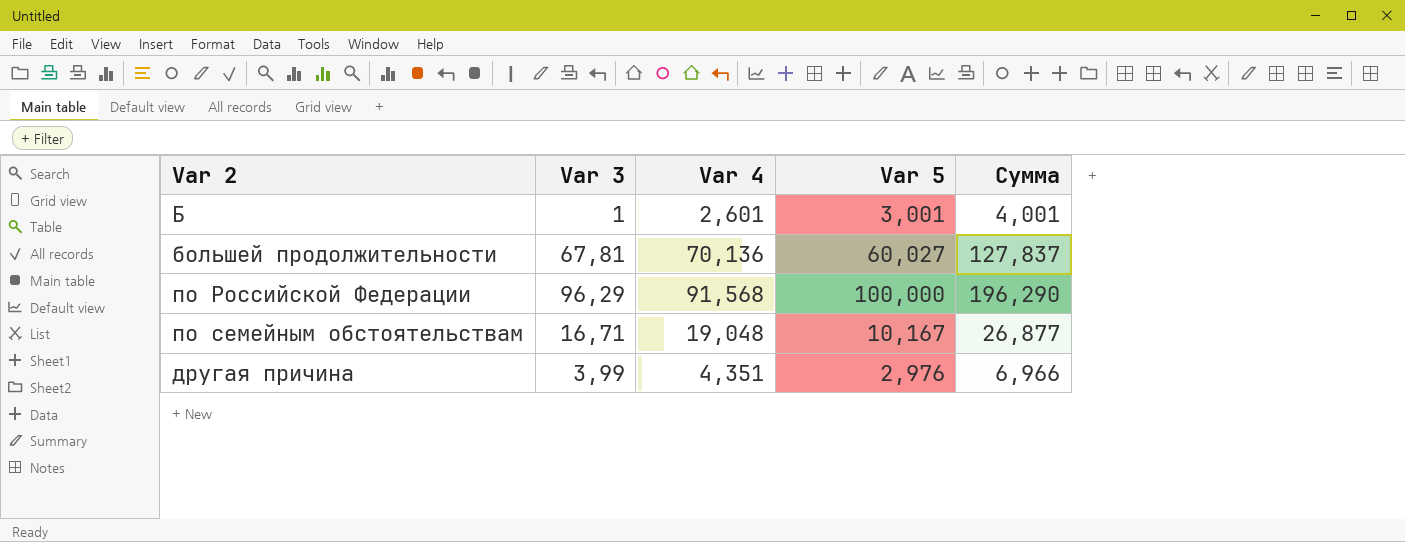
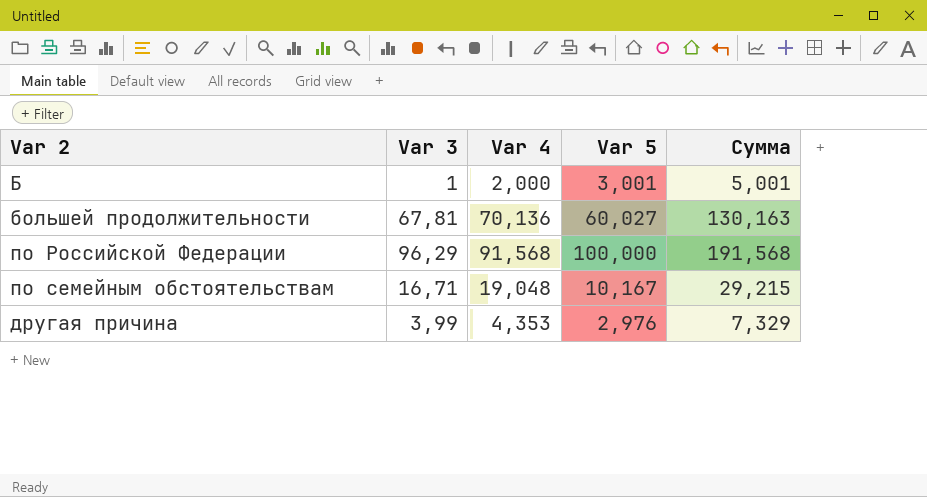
column Сумма | formula: [Var 3] + [Var 5] -> [Var 4] + [Var 5]
Б | Var 4: 2,601 -> 2,000
другая причина | Var 4: 4,351 -> 4,353

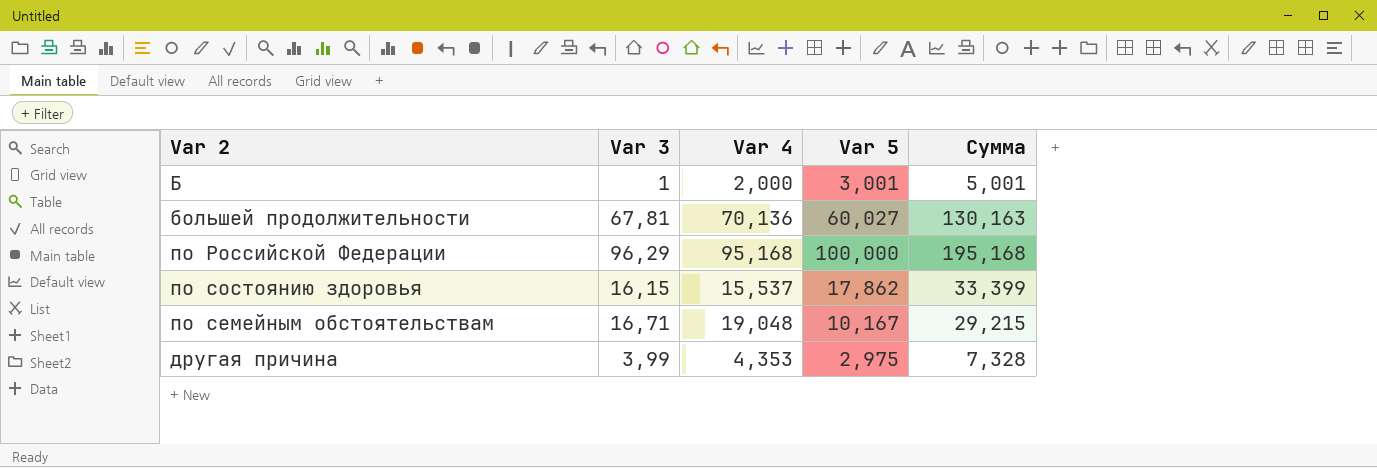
по Российской Федерации | Var 4: 91,568 -> 95,168
по Российской Федерации | Сумма: 191,568 -> 195,168
row по состоянию здоровья: none -> 16,15 | 15,537 | 17,862 | 33,399
другая причина | Var 5: 2,976 -> 2,975
другая причина | Сумма: 7,329 -> 7,328

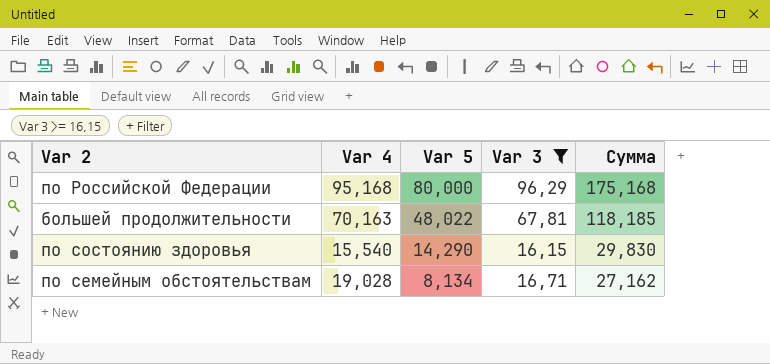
filter: none -> Var 3 >= 16,15
row order: none -> Var 5 descending
column Var 3 | position: 2 -> 4
по Российской Федерации | Var 5: 100,000 -> 80,000
по Российской Федерации | Сумма: 195,168 -> 175,168
большей продолжительности | Var 4: 70,136 -> 70,163
большей продолжительности | Var 5: 60,027 -> 48,022
большей продолжительности | Сумма: 130,163 -> 118,185
по состоянию здоровья | Var 4: 15,537 -> 15,540
по состоянию здоровья | Var 5: 17,862 -> 14,290
по состоянию здоровья | Сумма: 33,399 -> 29,830
по семейным обстоятельствам | Var 4: 19,048 -> 19,028
по семейным обстоятельствам | Var 5: 10,167 -> 8,134
по семейным обстоятельствам | Сумма: 29,215 -> 27,162

